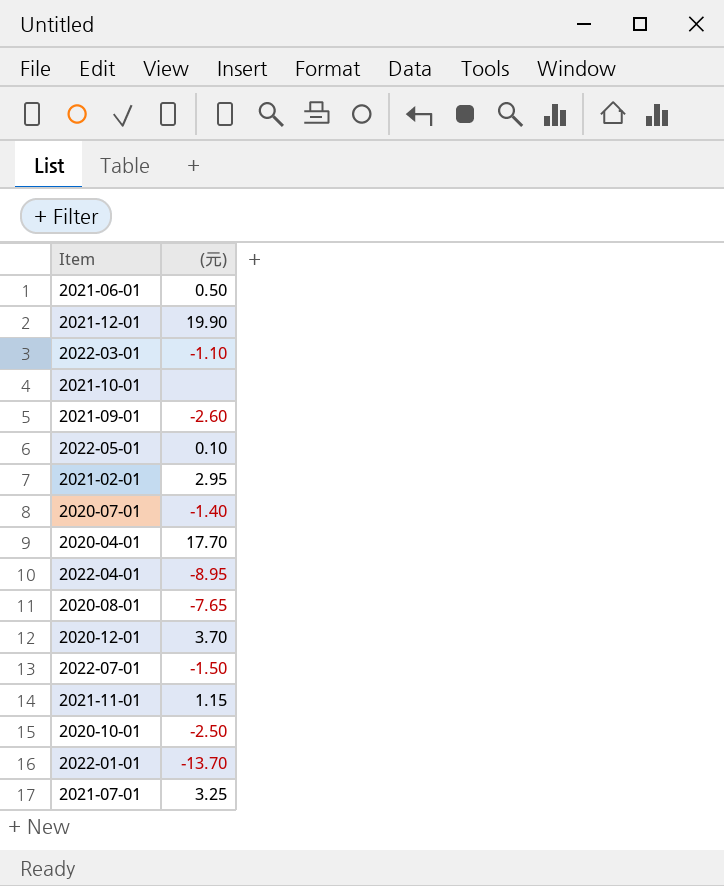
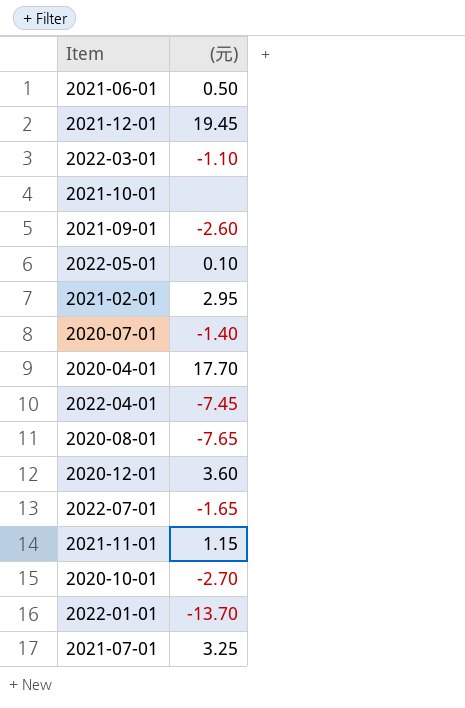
2021-12-01 | (元): 19.90 -> 19.45
2022-04-01 | (元): -8.95 -> -7.45
2020-12-01 | (元): 3.70 -> 3.60
2022-07-01 | (元): -1.50 -> -1.65
2020-10-01 | (元): -2.50 -> -2.70

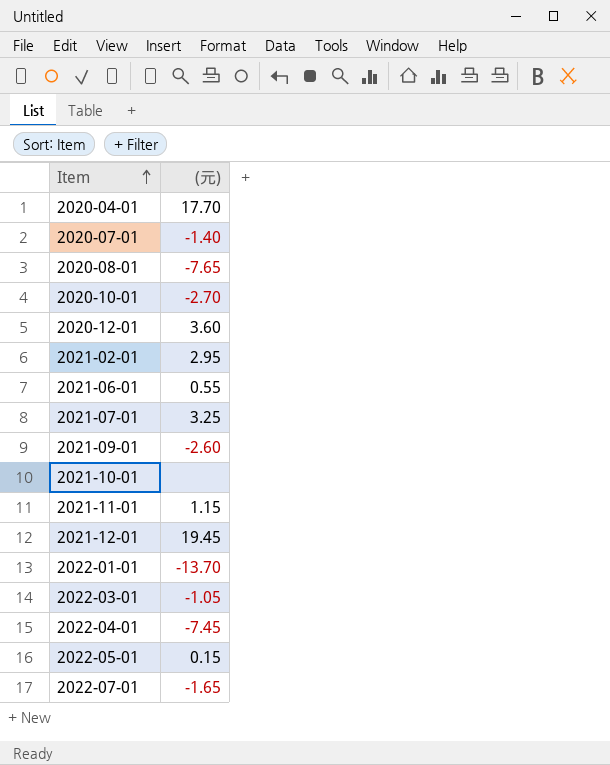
row order: none -> Item ascending
2021-06-01 | (元): 0.50 -> 0.55
2022-03-01 | (元): -1.10 -> -1.05
2022-05-01 | (元): 0.10 -> 0.15

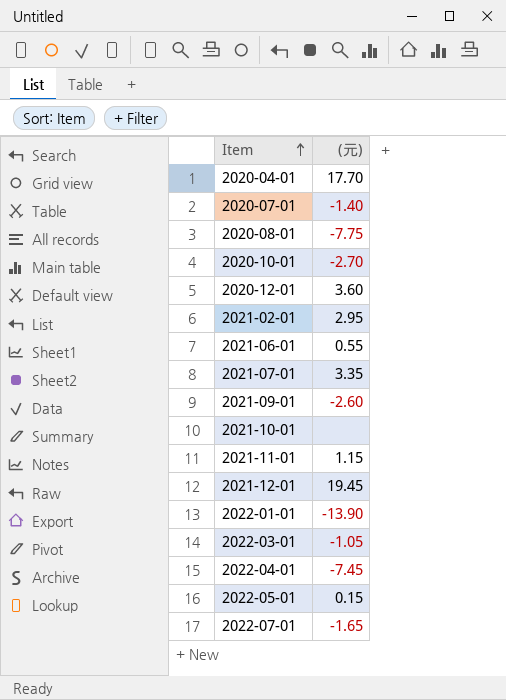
2020-08-01 | (元): -7.65 -> -7.75
2021-07-01 | (元): 3.25 -> 3.35
2022-01-01 | (元): -13.70 -> -13.90

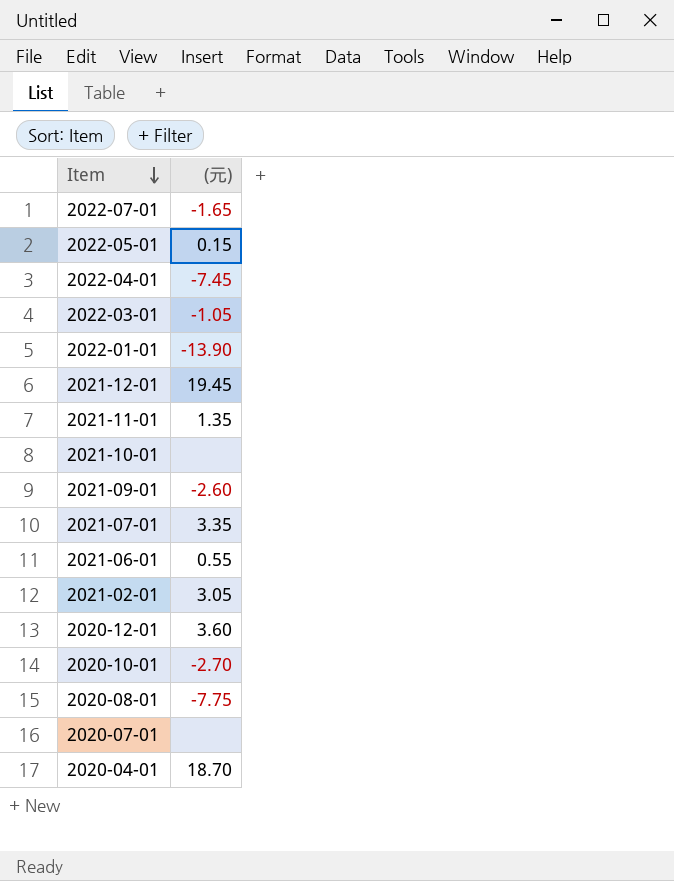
row order: Item ascending -> Item descending
2021-11-01 | (元): 1.15 -> 1.35
2021-02-01 | (元): 2.95 -> 3.05
2020-07-01 | (元): -1.40 -> none
2020-04-01 | (元): 17.70 -> 18.70

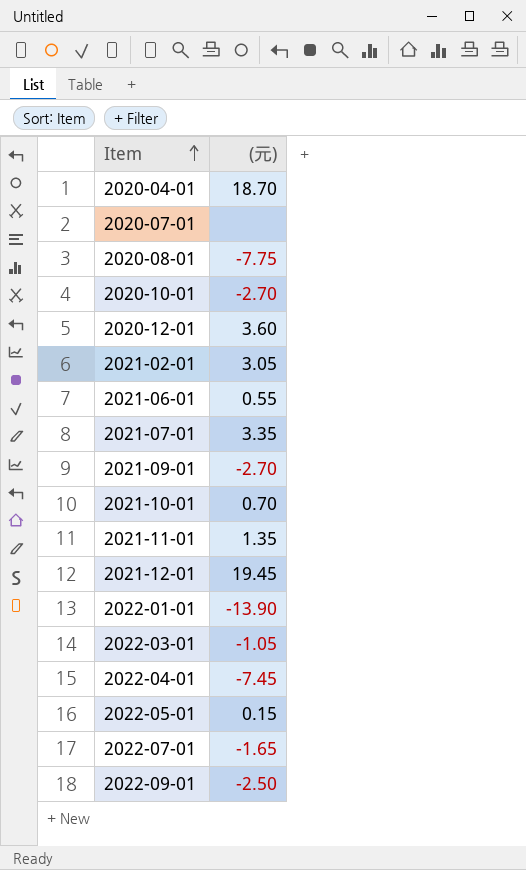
row order: Item descending -> Item ascending
2021-09-01 | (元): -2.60 -> -2.70
2021-10-01 | (元): none -> 0.70
row 2022-09-01: none -> -2.50

